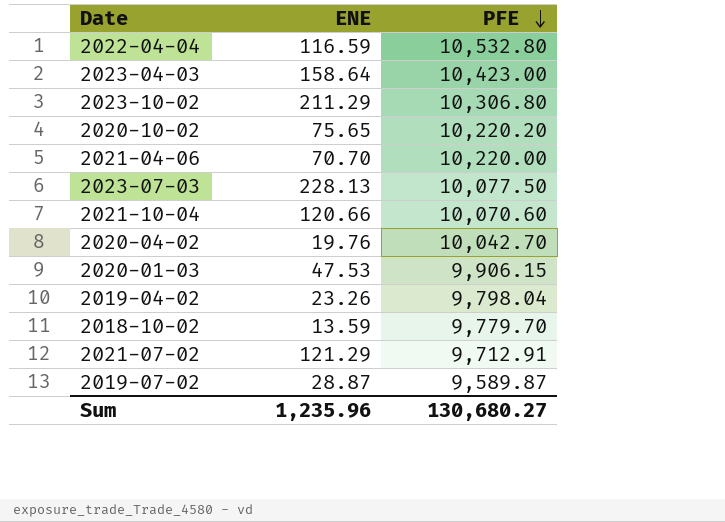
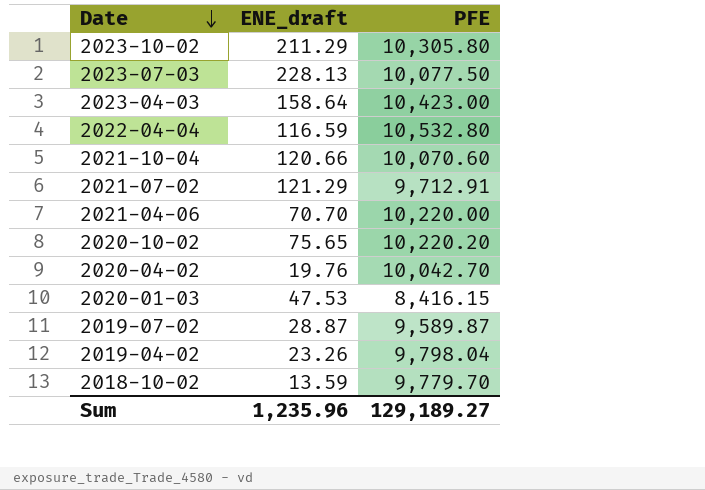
row order: PFE descending -> Date descending
column name: ENE -> ENE_draft
2023-10-02 | PFE: 10,306.80 -> 10,305.80
2020-01-03 | PFE: 9,906.15 -> 8,416.15
Sum | PFE: 130,680.27 -> 129,189.27

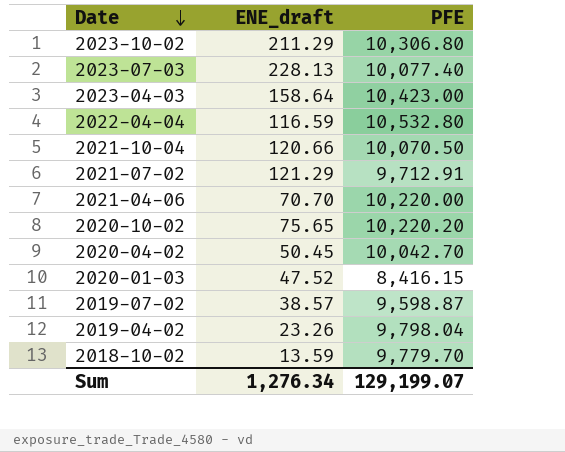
2023-10-02 | PFE: 10,305.80 -> 10,306.80
2023-07-03 | PFE: 10,077.50 -> 10,077.40
2021-10-04 | PFE: 10,070.60 -> 10,070.50
2020-04-02 | ENE_draft: 19.76 -> 50.45
2020-01-03 | ENE_draft: 47.53 -> 47.52
2019-07-02 | ENE_draft: 28.87 -> 38.57
2019-07-02 | PFE: 9,589.87 -> 9,598.87
Sum | ENE_draft: 1,235.96 -> 1,276.34
Sum | PFE: 129,189.27 -> 129,199.07

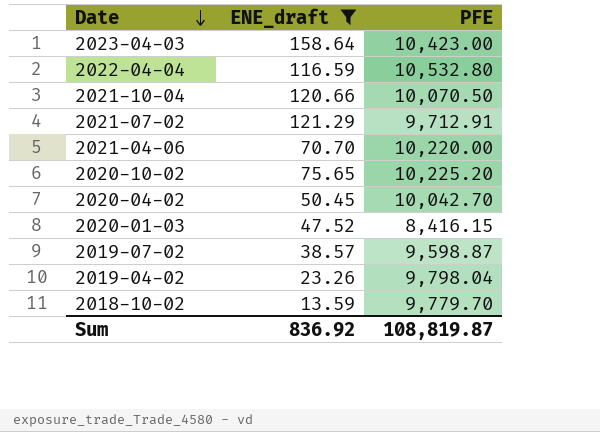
filter: none -> ENE_draft <= 158.64
2020-10-02 | PFE: 10,220.20 -> 10,225.20
Sum | ENE_draft: 1,276.34 -> 836.92
Sum | PFE: 129,199.07 -> 108,819.87

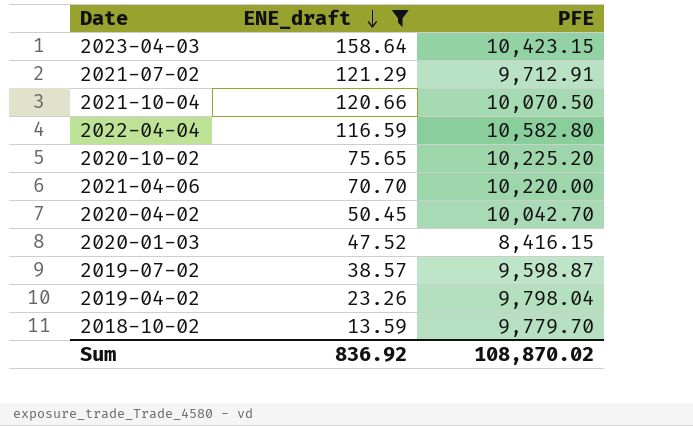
row order: Date descending -> ENE_draft descending
2023-04-03 | PFE: 10,423.00 -> 10,423.15
2022-04-04 | PFE: 10,532.80 -> 10,582.80
Sum | PFE: 108,819.87 -> 108,870.02

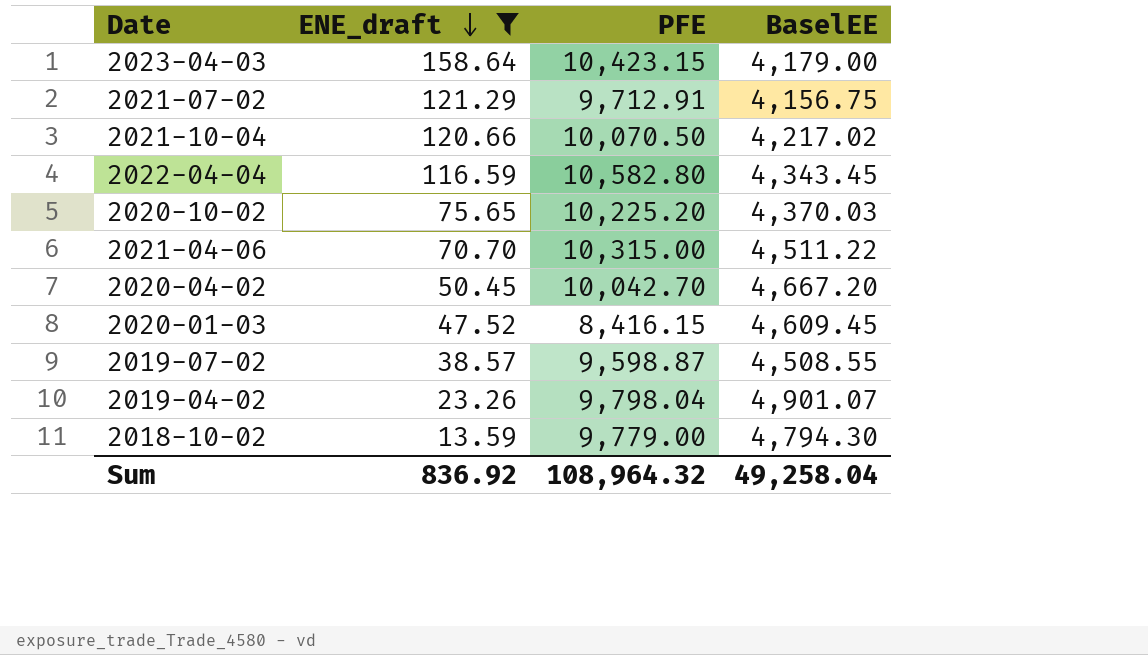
column BaselEE | position: none -> 4
2021-04-06 | PFE: 10,220.00 -> 10,315.00
2018-10-02 | PFE: 9,779.70 -> 9,779.00
Sum | PFE: 108,870.02 -> 108,964.32

